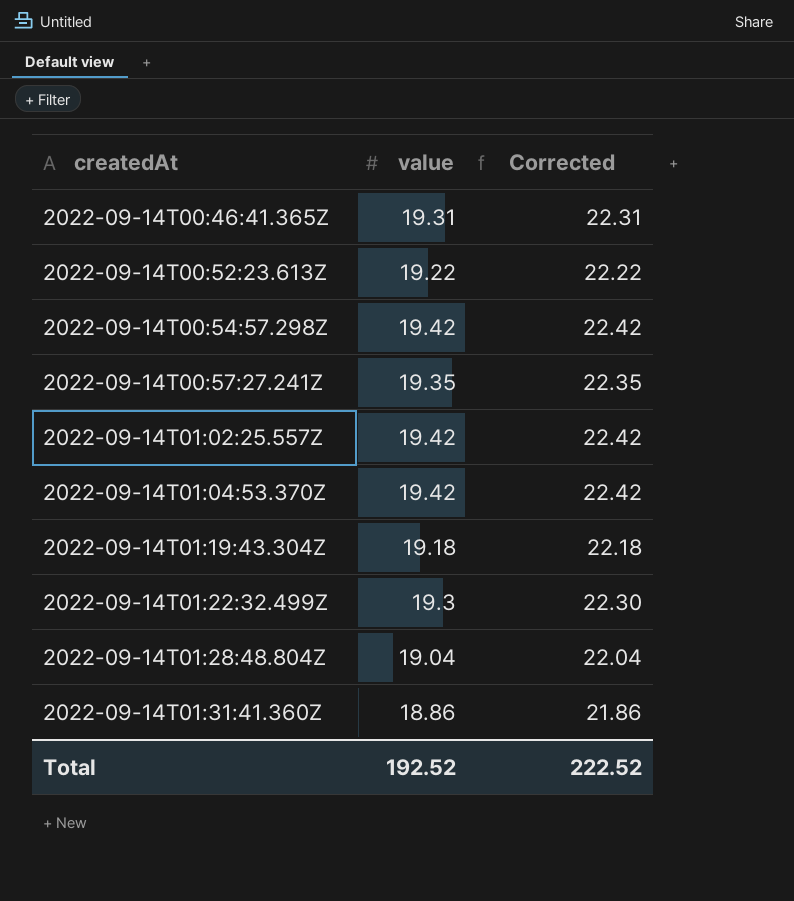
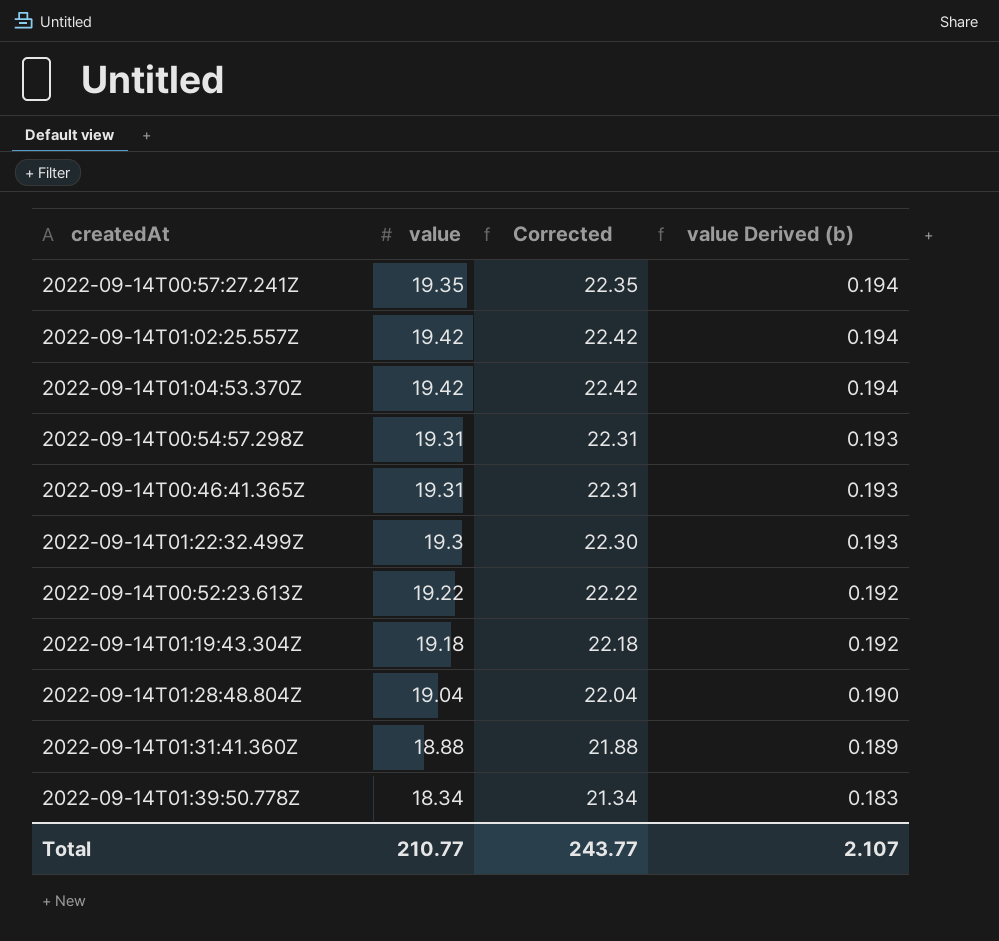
row order: createdAt ascending -> value Derived (b) descending
column value Derived (b) | formula: none -> [value] * 0.01
2022-09-14T00:54:57.298Z | value: 19.42 -> 19.31
2022-09-14T00:54:57.298Z | Corrected: 22.42 -> 22.31
2022-09-14T01:31:41.360Z | value: 18.86 -> 18.88
2022-09-14T01:31:41.360Z | Corrected: 21.86 -> 21.88
row 2022-09-14T01:39:50.778Z: none -> 18.34 | 21.34 | 0.183
Total | value: 192.52 -> 210.77
Total | Corrected: 222.52 -> 243.77

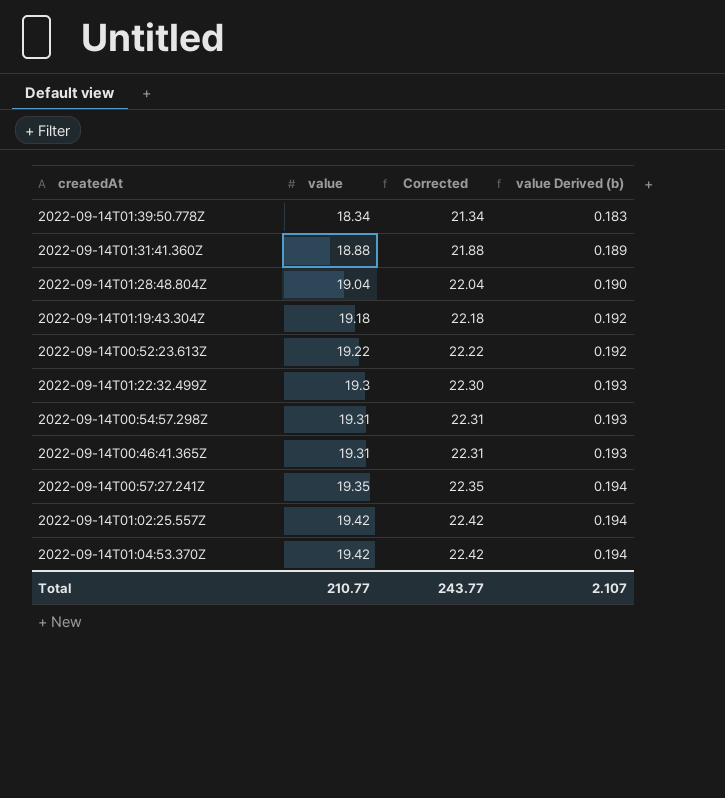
row order: value Derived (b) descending -> value ascending

